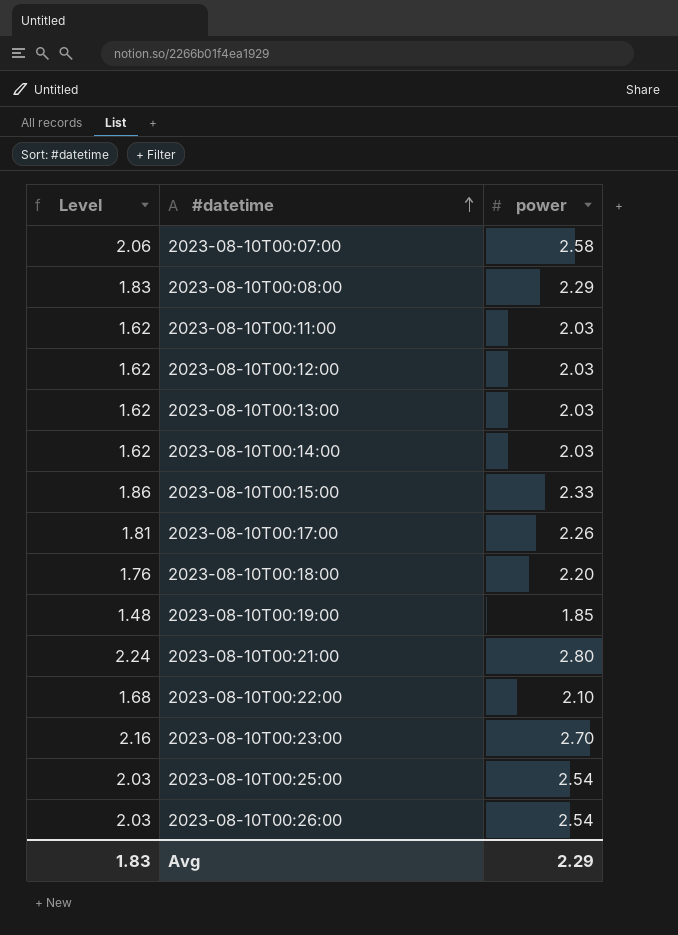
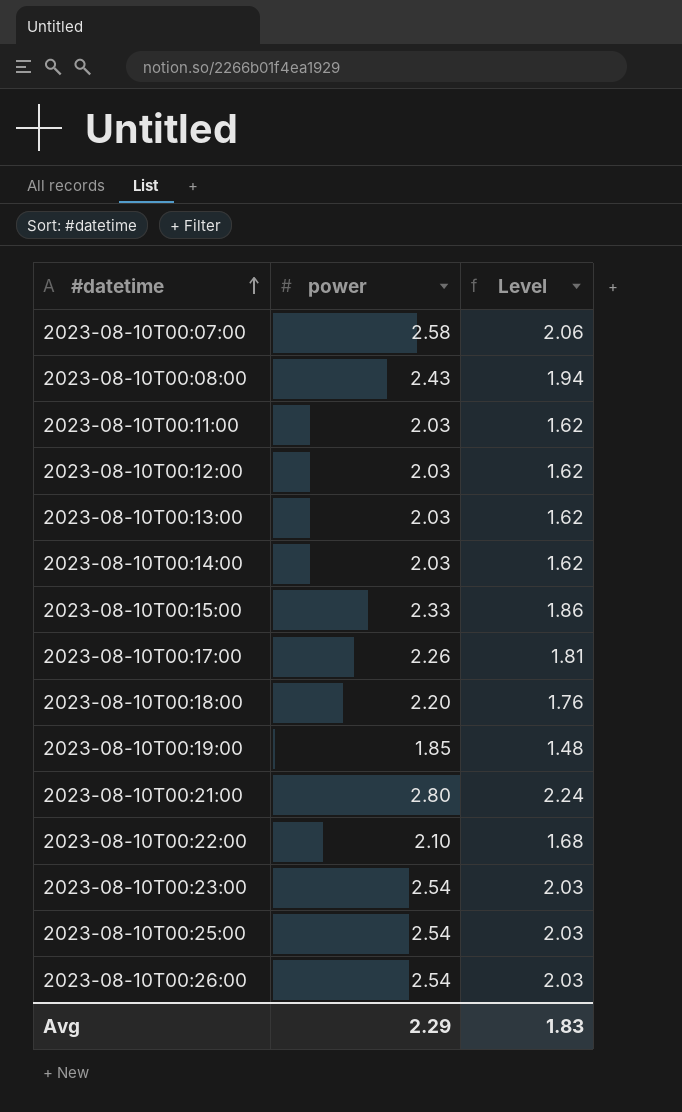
column Level | position: 1 -> 3
2023-08-10T00:08:00 | power: 2.29 -> 2.43
2023-08-10T00:08:00 | Level: 1.83 -> 1.94
2023-08-10T00:23:00 | power: 2.70 -> 2.54
2023-08-10T00:23:00 | Level: 2.16 -> 2.03

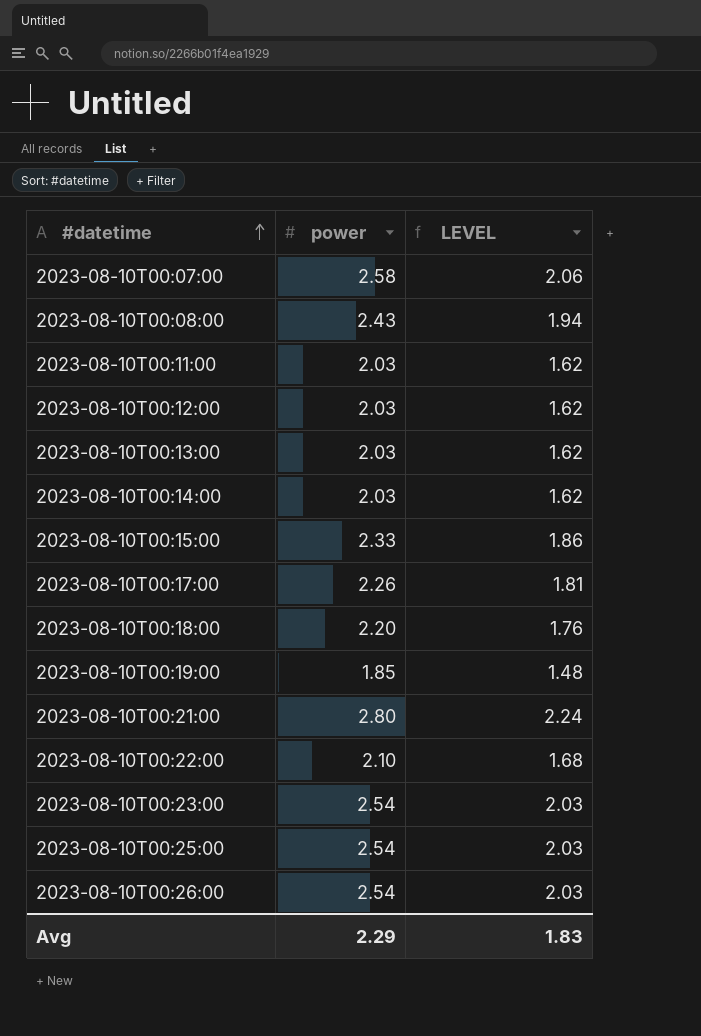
column name: Level -> LEVEL

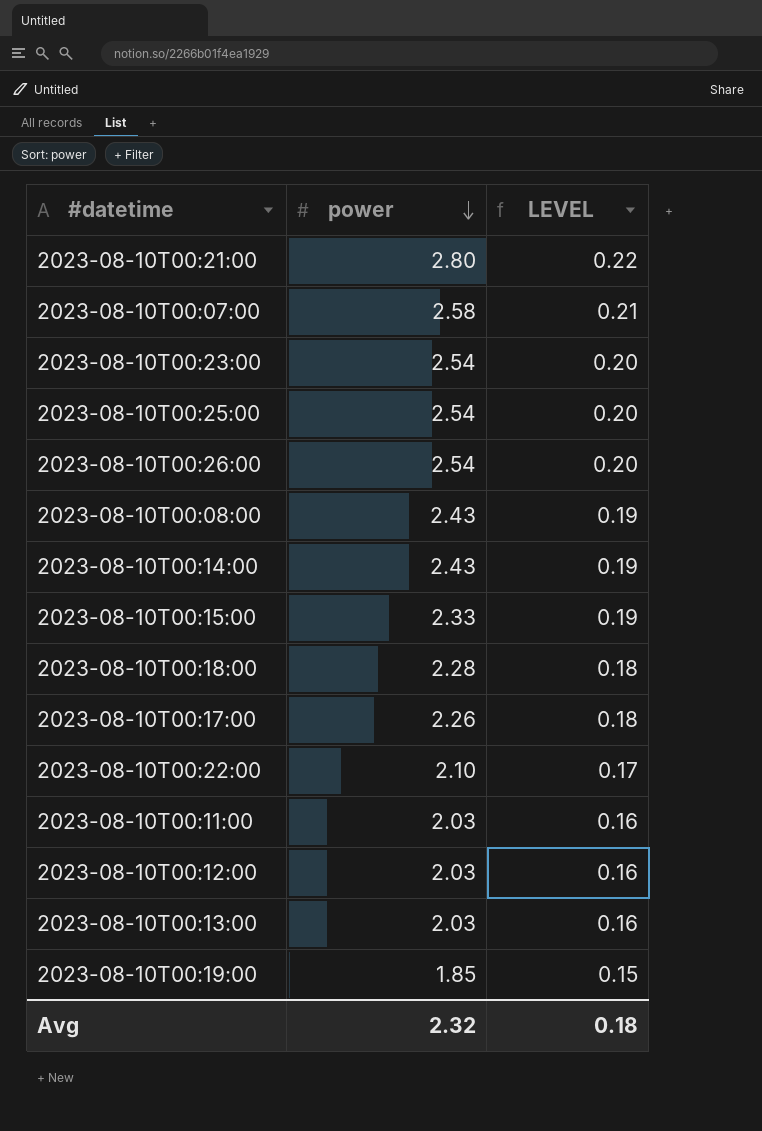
row order: #datetime ascending -> power descending
column LEVEL | formula: [power] * 0.8 -> [power] * 0.08
2023-08-10T00:14:00 | power: 2.03 -> 2.43
2023-08-10T00:18:00 | power: 2.20 -> 2.28
Avg | power: 2.29 -> 2.32
Avg | LEVEL: 1.83 -> 0.18

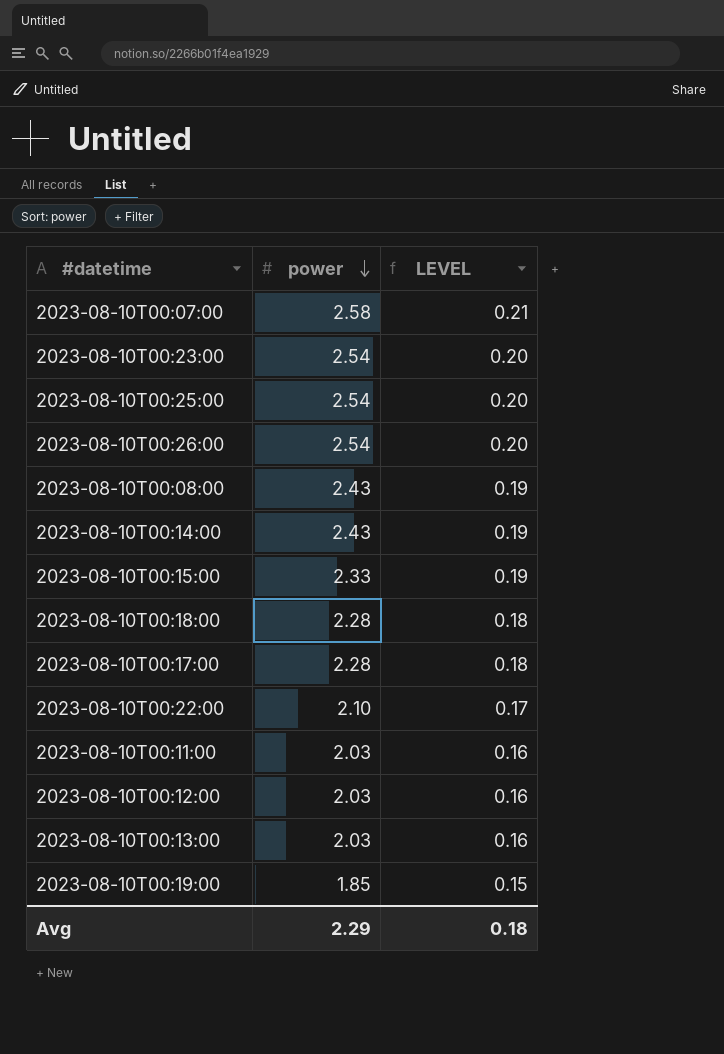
row 2023-08-10T00:21:00: 2.80 | 0.22 -> none
2023-08-10T00:17:00 | power: 2.26 -> 2.28
Avg | power: 2.32 -> 2.29

